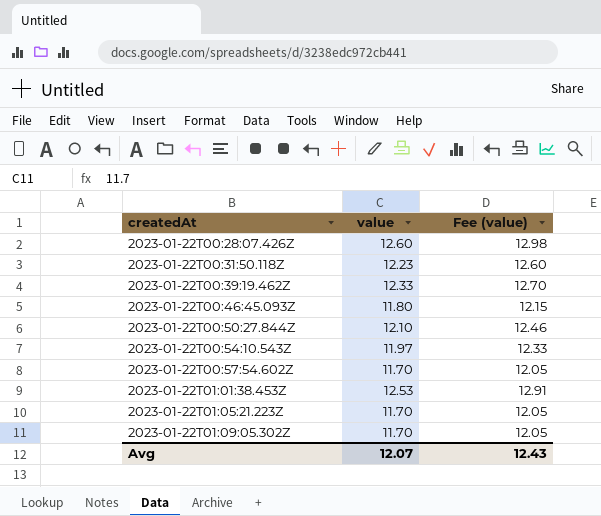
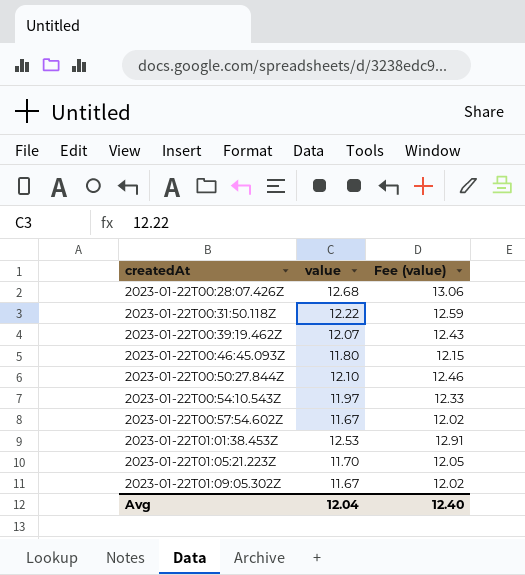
2023-01-22T00:28:07.426Z | value: 12.60 -> 12.68
2023-01-22T00:28:07.426Z | Fee (value): 12.98 -> 13.06
2023-01-22T00:31:50.118Z | value: 12.23 -> 12.22
2023-01-22T00:31:50.118Z | Fee (value): 12.60 -> 12.59
2023-01-22T00:39:19.462Z | value: 12.33 -> 12.07
2023-01-22T00:39:19.462Z | Fee (value): 12.70 -> 12.43
2023-01-22T00:57:54.602Z | value: 11.70 -> 11.67
2023-01-22T00:57:54.602Z | Fee (value): 12.05 -> 12.02
2023-01-22T01:09:05.302Z | value: 11.70 -> 11.67
2023-01-22T01:09:05.302Z | Fee (value): 12.05 -> 12.02
Avg | value: 12.07 -> 12.04
Avg | Fee (value): 12.43 -> 12.40

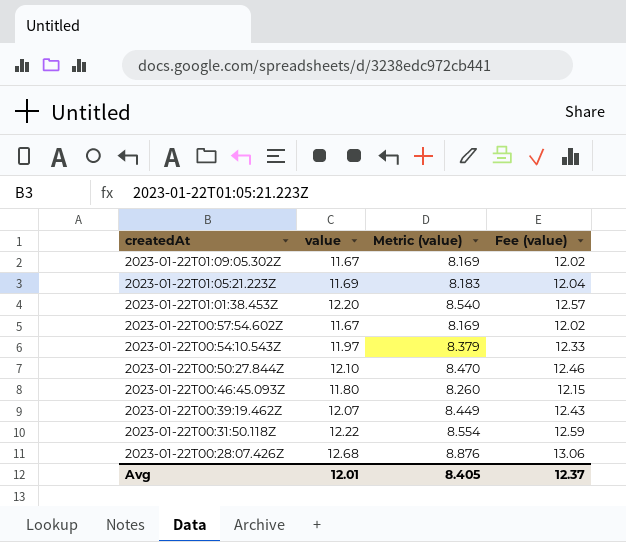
row order: createdAt ascending -> createdAt descending
column Metric (value) | formula: none -> [value] * 0.7
2023-01-22T01:05:21.223Z | value: 11.70 -> 11.69
2023-01-22T01:05:21.223Z | Fee (value): 12.05 -> 12.04
2023-01-22T01:01:38.453Z | value: 12.53 -> 12.20
2023-01-22T01:01:38.453Z | Fee (value): 12.91 -> 12.57
Avg | value: 12.04 -> 12.01
Avg | Fee (value): 12.40 -> 12.37

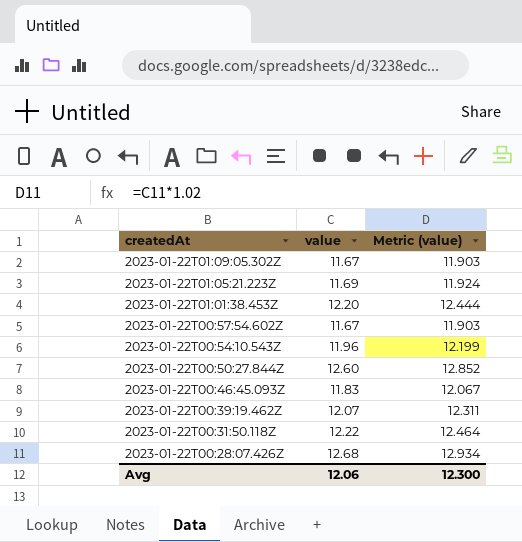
column Fee (value) | formula: [value] * 1.03 -> none
column Metric (value) | formula: [value] * 0.7 -> [value] * 1.02
2023-01-22T00:54:10.543Z | value: 11.97 -> 11.96
2023-01-22T00:50:27.844Z | value: 12.10 -> 12.60
2023-01-22T00:46:45.093Z | value: 11.80 -> 11.83
Avg | value: 12.01 -> 12.06
Avg | Metric (value): 8.405 -> 12.300

